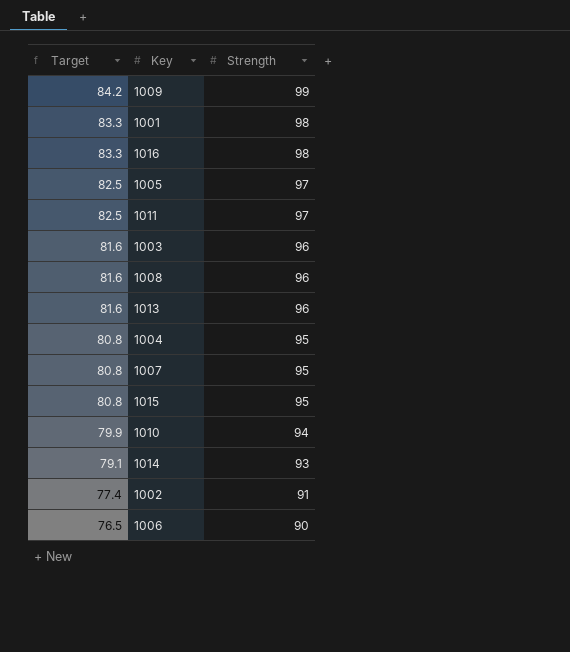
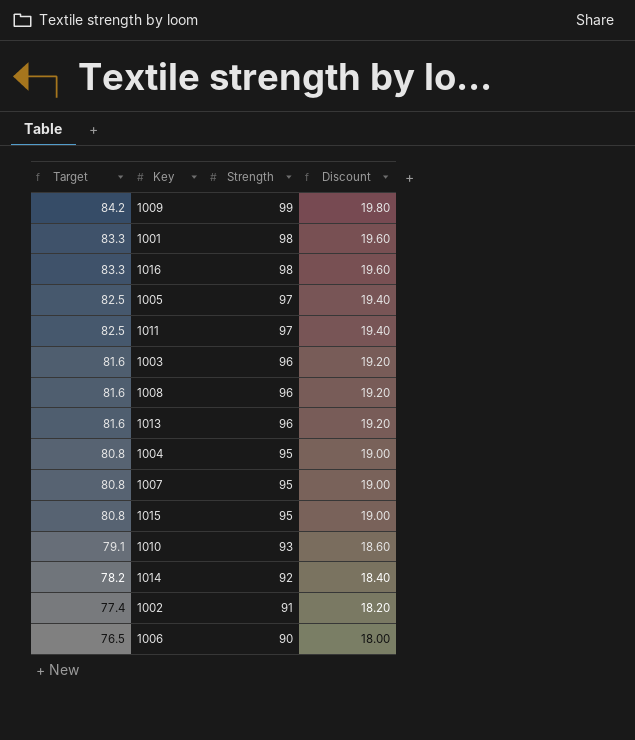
column Discount | formula: none -> [Strength] * 0.2
1010 | Target: 79.9 -> 79.1
1010 | Strength: 94 -> 93
1014 | Target: 79.1 -> 78.2
1014 | Strength: 93 -> 92

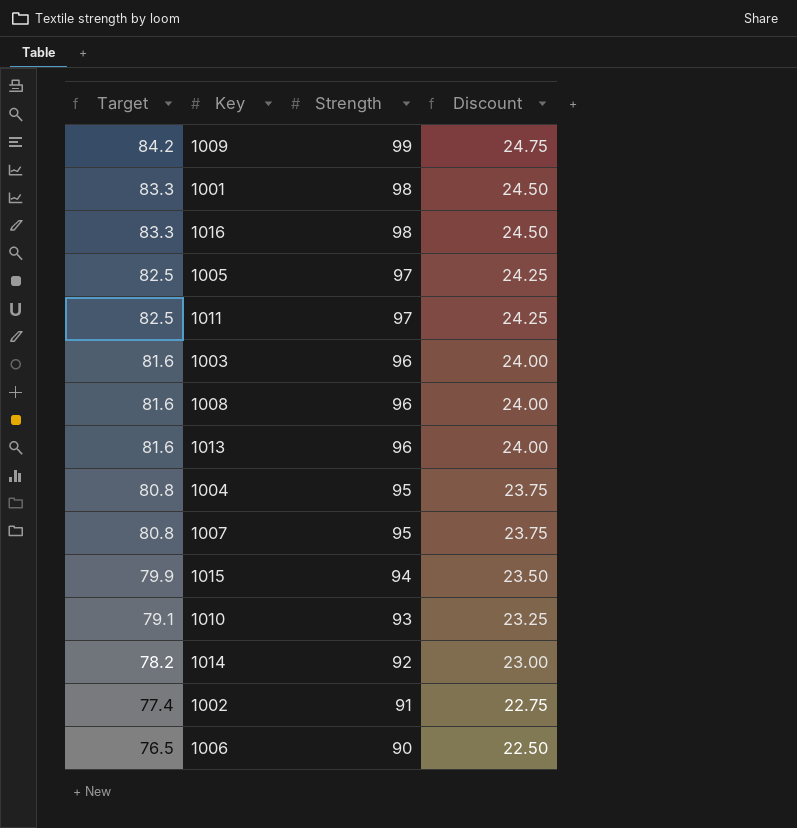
column Discount | formula: [Strength] * 0.2 -> [Strength] * 0.25
1015 | Target: 80.8 -> 79.9
1015 | Strength: 95 -> 94

